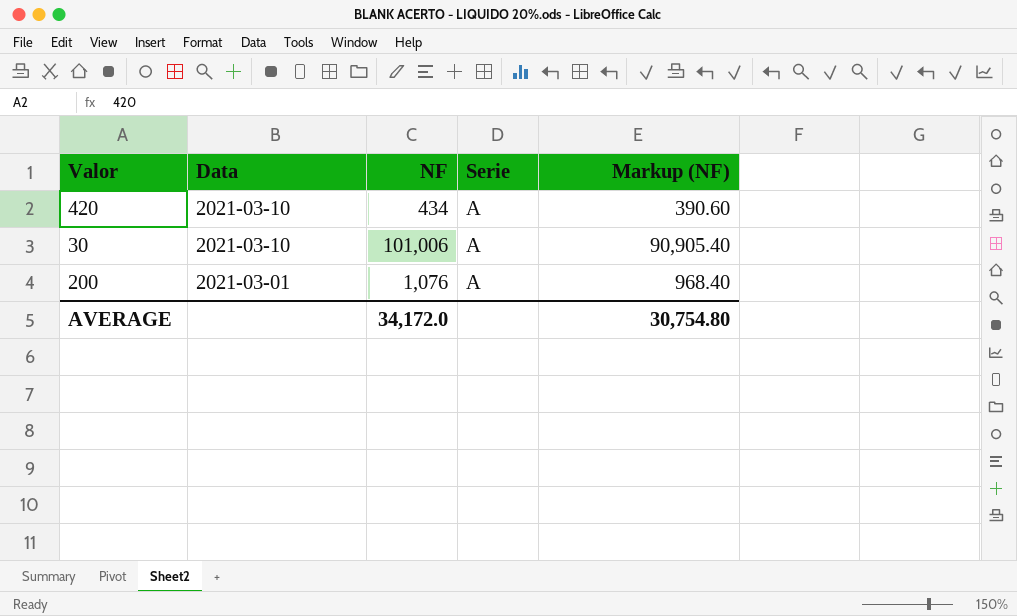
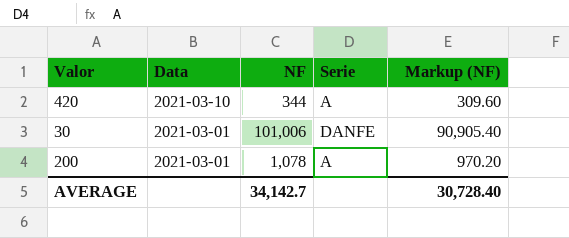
420 | NF: 434 -> 344
420 | Markup (NF): 390.60 -> 309.60
30 | Data: 2021-03-10 -> 2021-03-01
30 | Serie: A -> DANFE
200 | NF: 1,076 -> 1,078
200 | Markup (NF): 968.40 -> 970.20
AVERAGE | NF: 34,172.0 -> 34,142.7
AVERAGE | Markup (NF): 30,754.80 -> 30,728.40

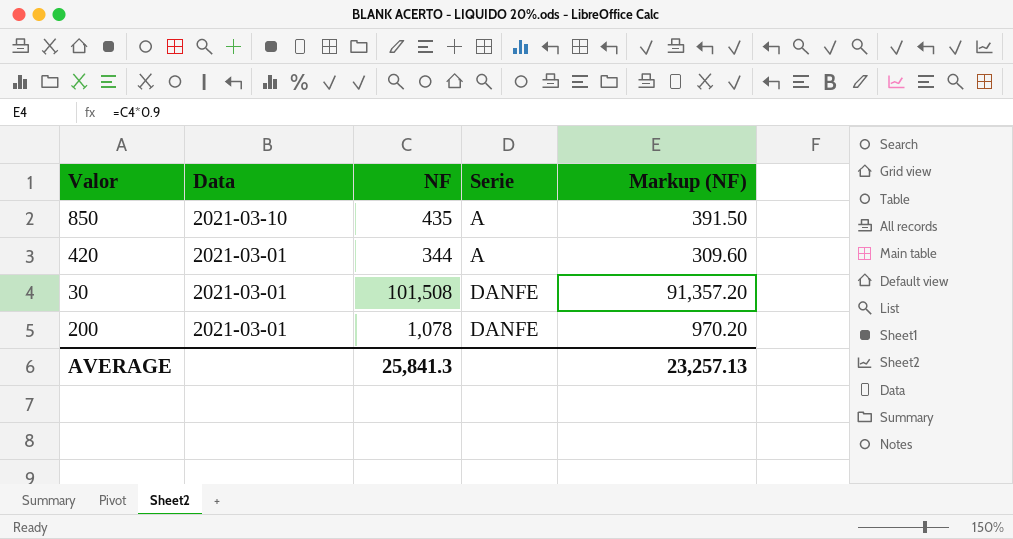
row 850: none -> 2021-03-10 | 435 | A | 391.50
420 | Data: 2021-03-10 -> 2021-03-01
30 | NF: 101,006 -> 101,508
30 | Markup (NF): 90,905.40 -> 91,357.20
200 | Serie: A -> DANFE
AVERAGE | NF: 34,142.7 -> 25,841.3
AVERAGE | Markup (NF): 30,728.40 -> 23,257.13

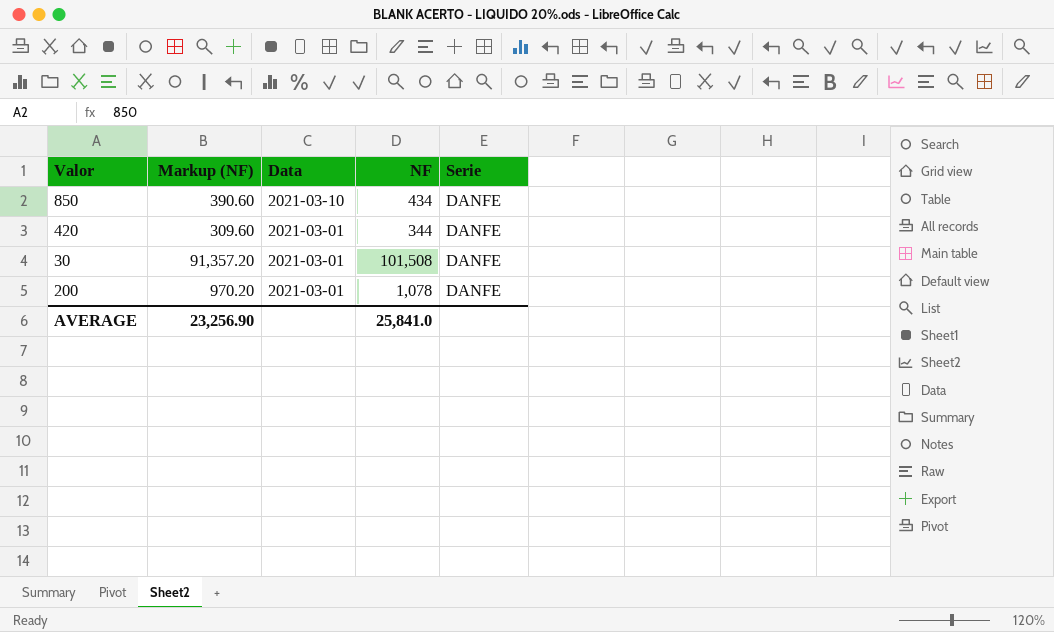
column Markup (NF) | position: 5 -> 2
850 | Markup (NF): 391.50 -> 390.60
850 | NF: 435 -> 434
850 | Serie: A -> DANFE
420 | Serie: A -> DANFE
AVERAGE | Markup (NF): 23,257.13 -> 23,256.90
AVERAGE | NF: 25,841.3 -> 25,841.0

